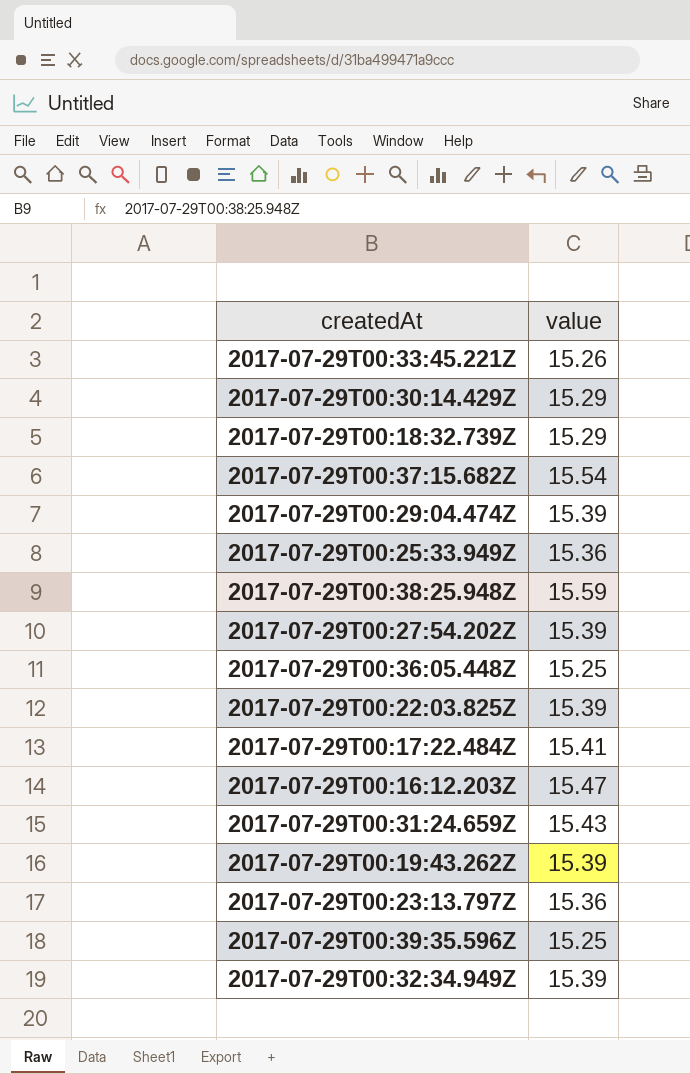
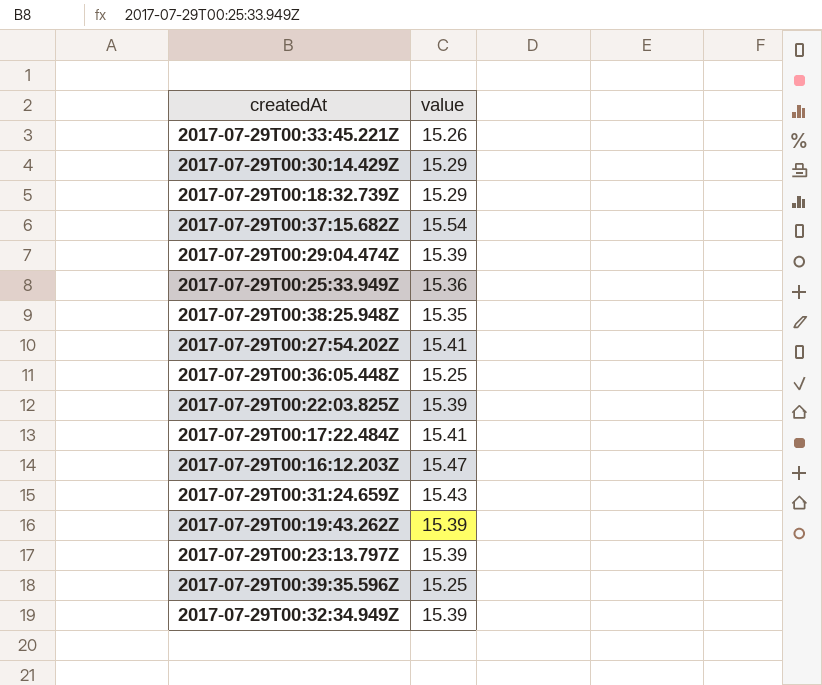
2017-07-29T00:38:25.948Z | value: 15.59 -> 15.35
2017-07-29T00:27:54.202Z | value: 15.39 -> 15.41
2017-07-29T00:23:13.797Z | value: 15.36 -> 15.39

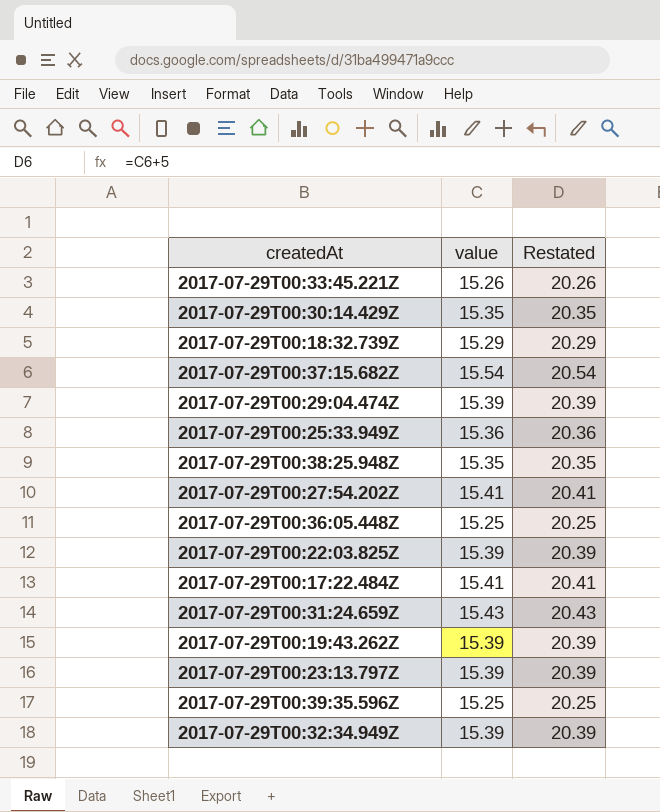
column Restated | formula: none -> [value] + 5
row 2017-07-29T00:16:12.203Z: 15.47 -> none
2017-07-29T00:30:14.429Z | value: 15.29 -> 15.35

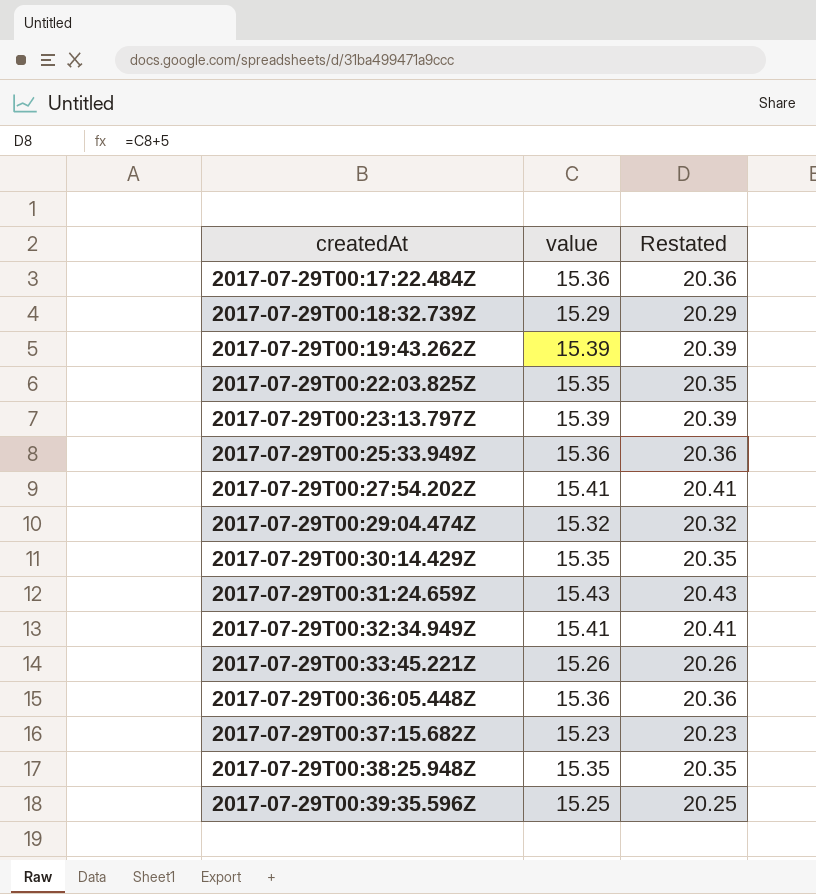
row order: none -> createdAt ascending
2017-07-29T00:17:22.484Z | value: 15.41 -> 15.36
2017-07-29T00:17:22.484Z | Restated: 20.41 -> 20.36
2017-07-29T00:22:03.825Z | value: 15.39 -> 15.35
2017-07-29T00:22:03.825Z | Restated: 20.39 -> 20.35
2017-07-29T00:29:04.474Z | value: 15.39 -> 15.32
2017-07-29T00:29:04.474Z | Restated: 20.39 -> 20.32
2017-07-29T00:32:34.949Z | value: 15.39 -> 15.41
2017-07-29T00:32:34.949Z | Restated: 20.39 -> 20.41
2017-07-29T00:36:05.448Z | value: 15.25 -> 15.36
2017-07-29T00:36:05.448Z | Restated: 20.25 -> 20.36
2017-07-29T00:37:15.682Z | value: 15.54 -> 15.23
2017-07-29T00:37:15.682Z | Restated: 20.54 -> 20.23

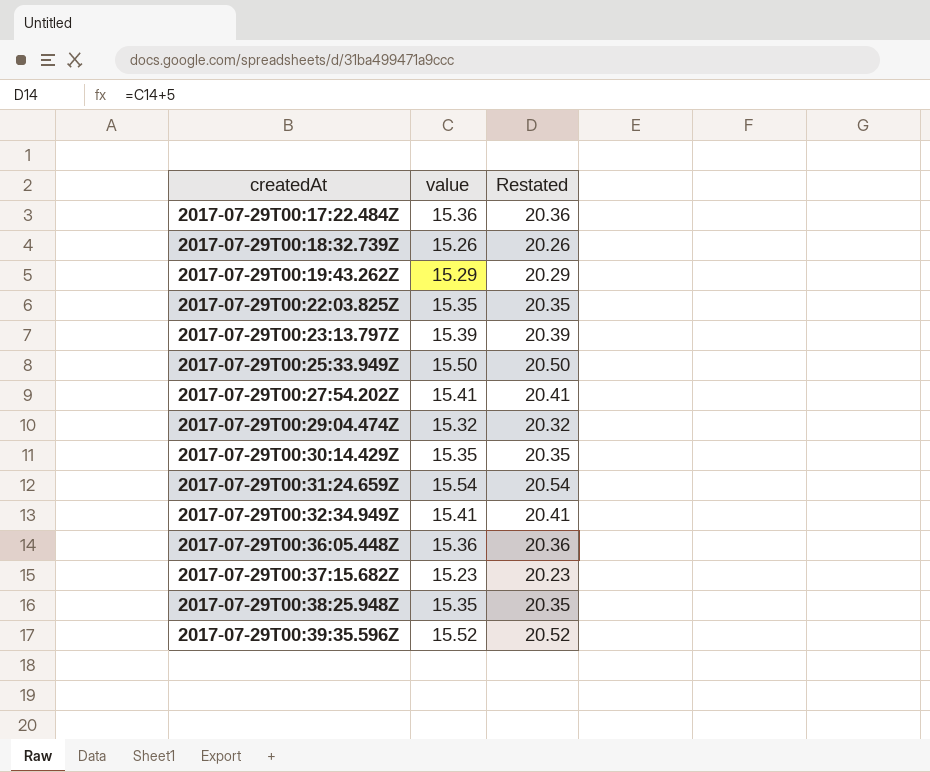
row 2017-07-29T00:33:45.221Z: 15.26 | 20.26 -> none
2017-07-29T00:18:32.739Z | value: 15.29 -> 15.26
2017-07-29T00:18:32.739Z | Restated: 20.29 -> 20.26
2017-07-29T00:19:43.262Z | value: 15.39 -> 15.29
2017-07-29T00:19:43.262Z | Restated: 20.39 -> 20.29
2017-07-29T00:25:33.949Z | value: 15.36 -> 15.50
2017-07-29T00:25:33.949Z | Restated: 20.36 -> 20.50
2017-07-29T00:31:24.659Z | value: 15.43 -> 15.54
2017-07-29T00:31:24.659Z | Restated: 20.43 -> 20.54
2017-07-29T00:39:35.596Z | value: 15.25 -> 15.52
2017-07-29T00:39:35.596Z | Restated: 20.25 -> 20.52

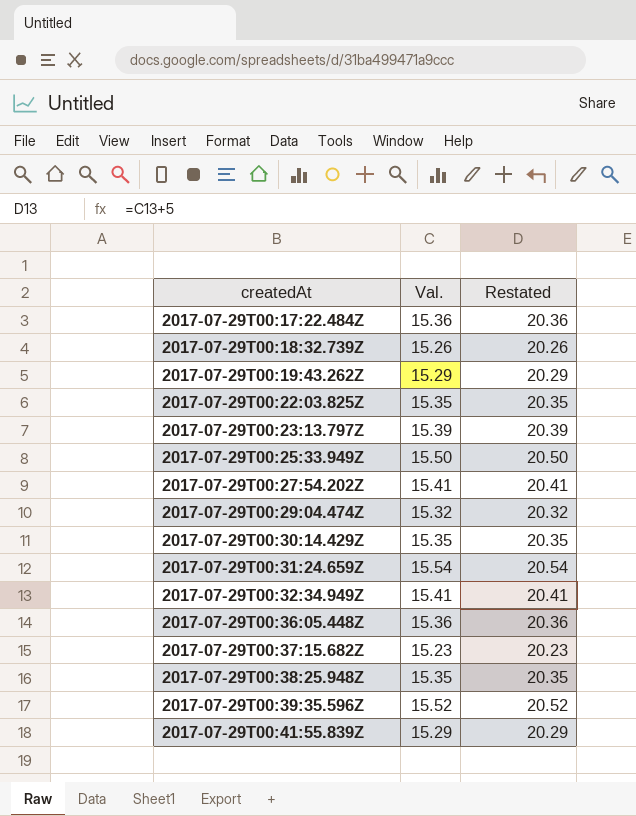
column name: value -> Val.
row 2017-07-29T00:41:55.839Z: none -> 15.29 | 20.29

